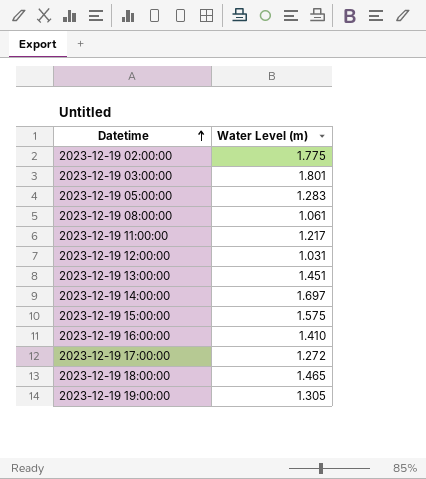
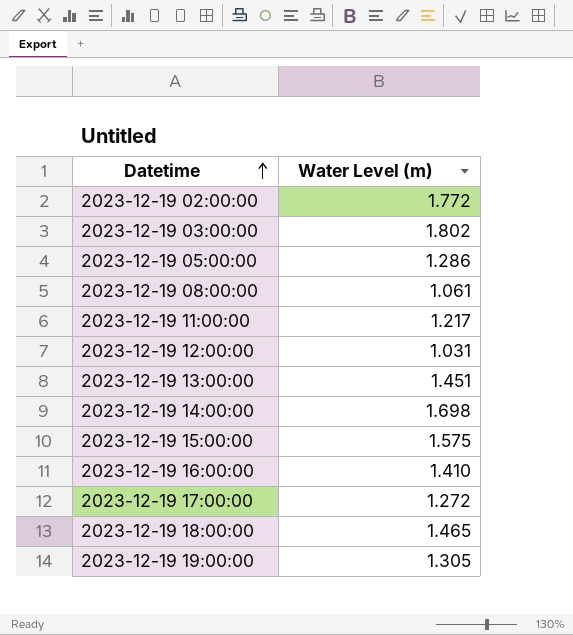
2023-12-19 02:00:00 | Water Level (m): 1.775 -> 1.772
2023-12-19 03:00:00 | Water Level (m): 1.801 -> 1.802
2023-12-19 05:00:00 | Water Level (m): 1.283 -> 1.286
2023-12-19 14:00:00 | Water Level (m): 1.697 -> 1.698

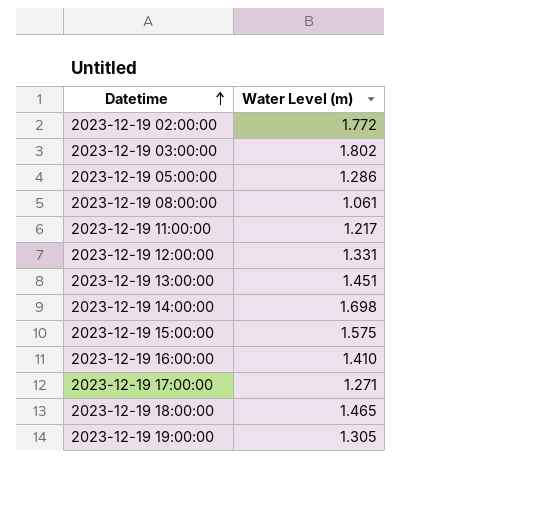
2023-12-19 12:00:00 | Water Level (m): 1.031 -> 1.331
2023-12-19 17:00:00 | Water Level (m): 1.272 -> 1.271

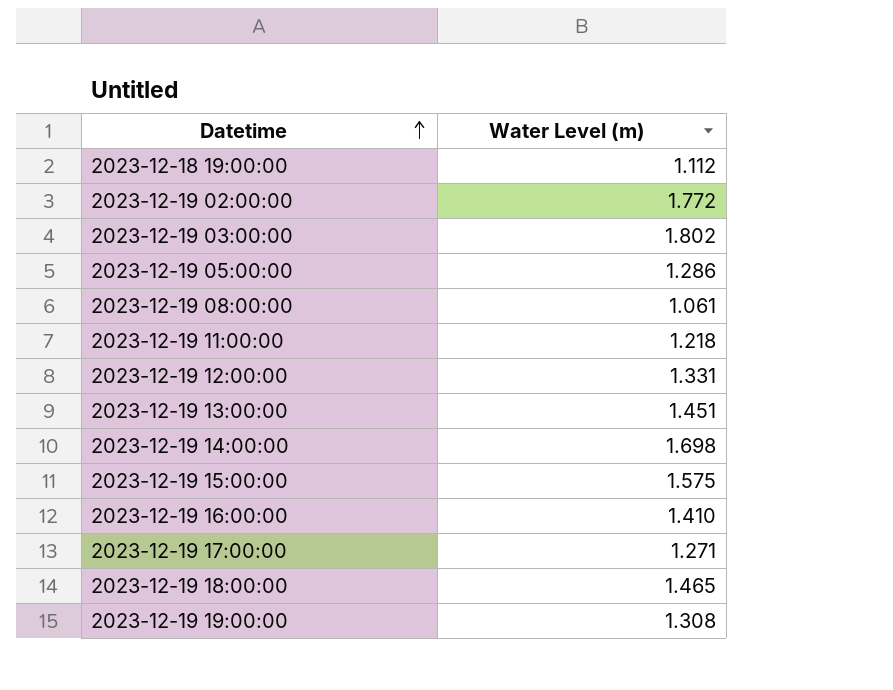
row 2023-12-18 19:00:00: none -> 1.112
2023-12-19 11:00:00 | Water Level (m): 1.217 -> 1.218
2023-12-19 19:00:00 | Water Level (m): 1.305 -> 1.308

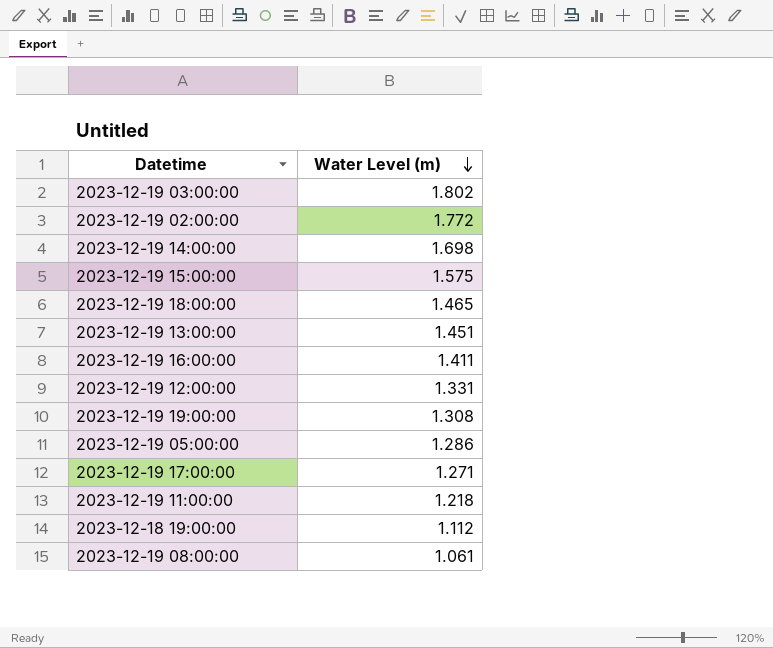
row order: Datetime ascending -> Water Level (m) descending
2023-12-19 16:00:00 | Water Level (m): 1.410 -> 1.411

